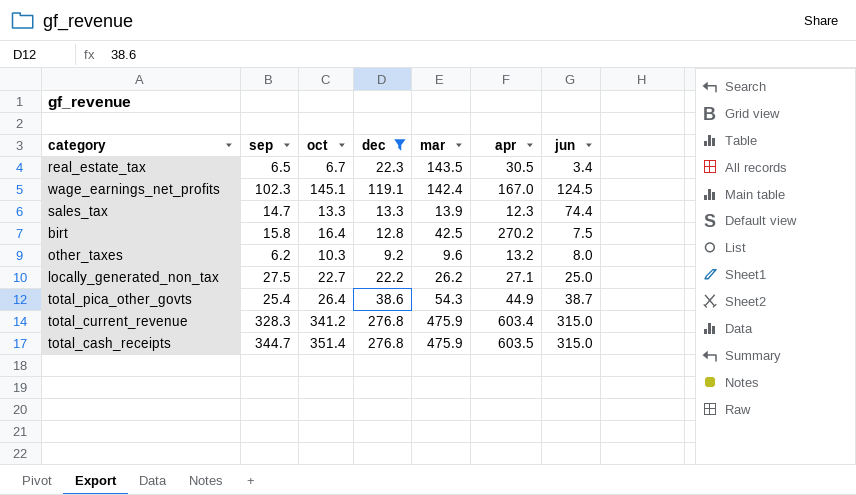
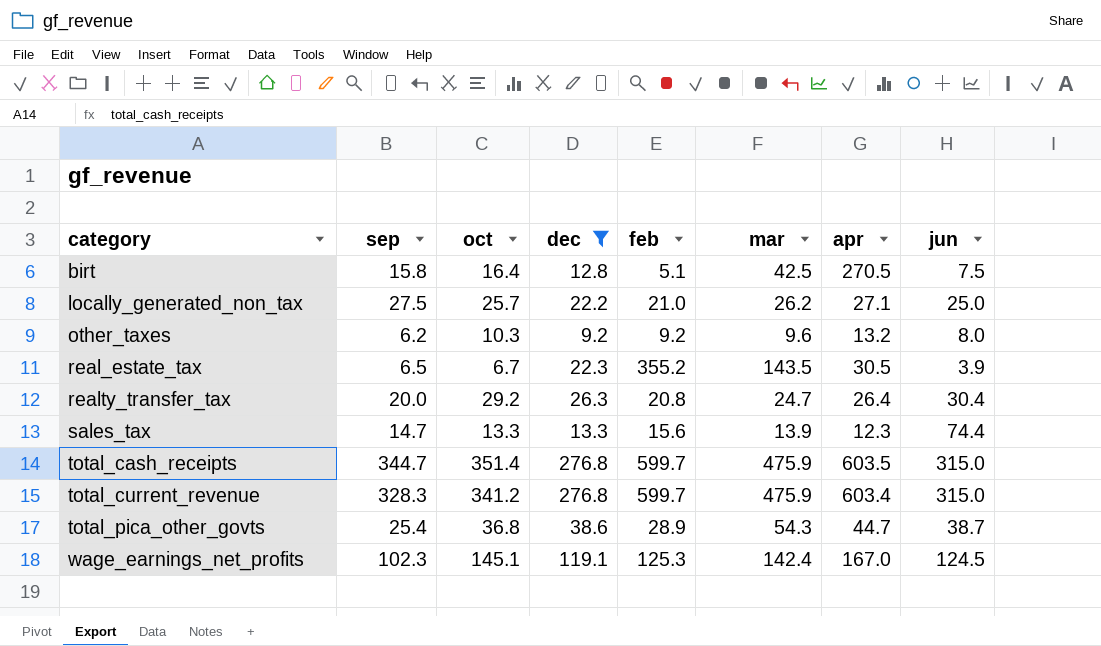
row order: none -> category ascending
column feb | position: none -> 5
birt | apr: 270.2 -> 270.5
locally_generated_non_tax | oct: 22.7 -> 25.7
real_estate_tax | jun: 3.4 -> 3.9
row realty_transfer_tax: none -> 20.0 | 29.2 | 26.3 | 20.8 | 24.7 | 26.4 | 30.4
total_pica_other_govts | oct: 26.4 -> 36.8
total_pica_other_govts | apr: 44.9 -> 44.7

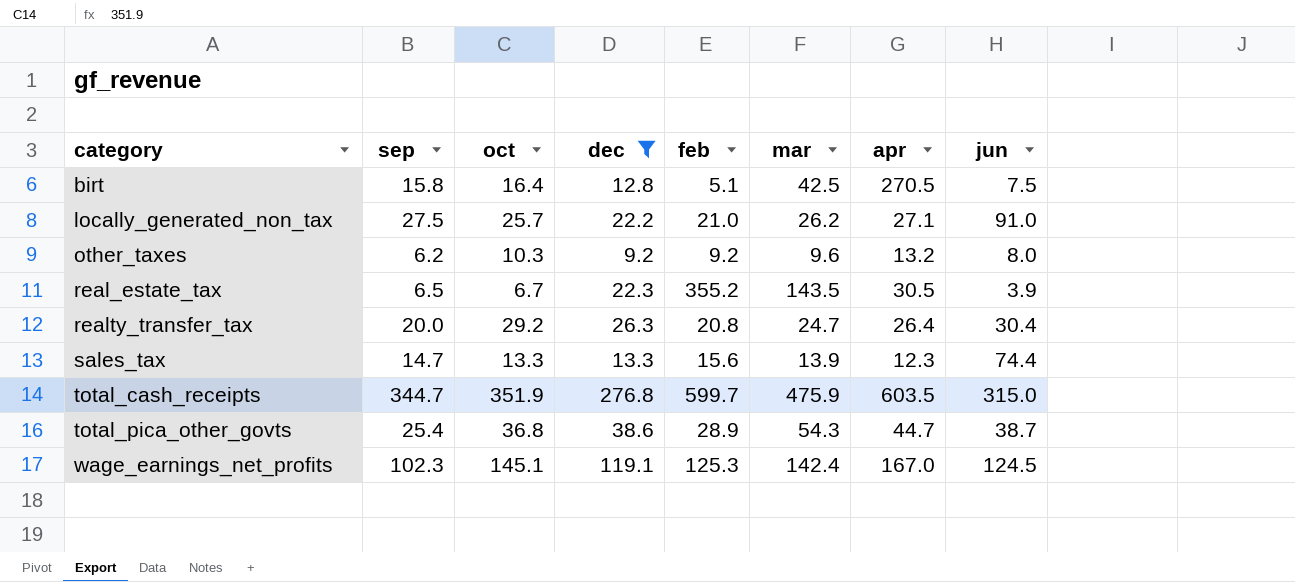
row total_current_revenue: 328.3 | 341.2 | 276.8 | 599.7 | 475.9 | 603.4 | 315.0 -> none
locally_generated_non_tax | jun: 25.0 -> 91.0
total_cash_receipts | oct: 351.4 -> 351.9

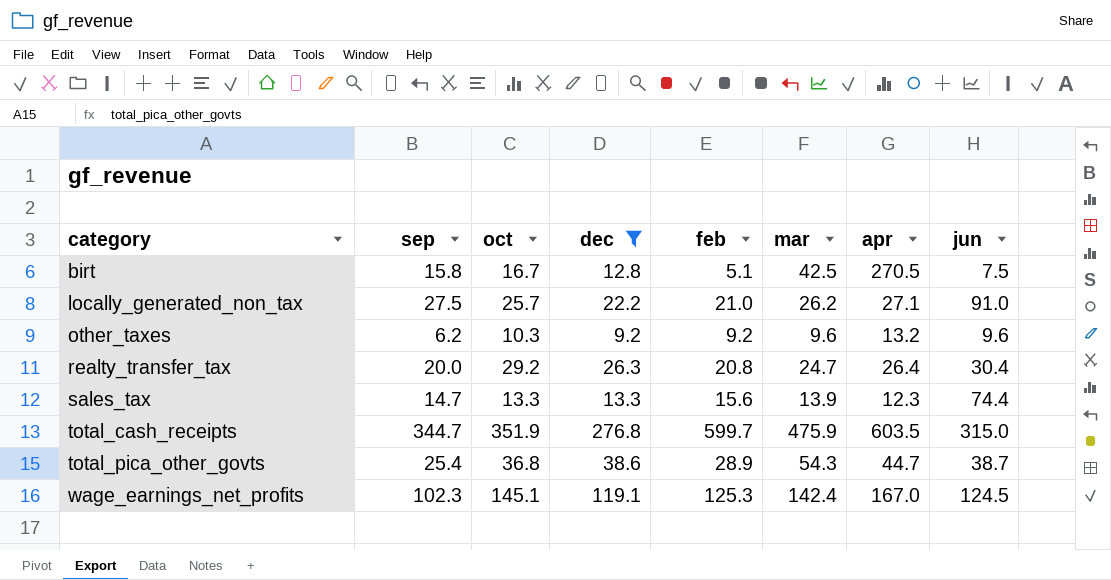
row real_estate_tax: 6.5 | 6.7 | 22.3 | 355.2 | 143.5 | 30.5 | 3.9 -> none
birt | oct: 16.4 -> 16.7
other_taxes | jun: 8.0 -> 9.6

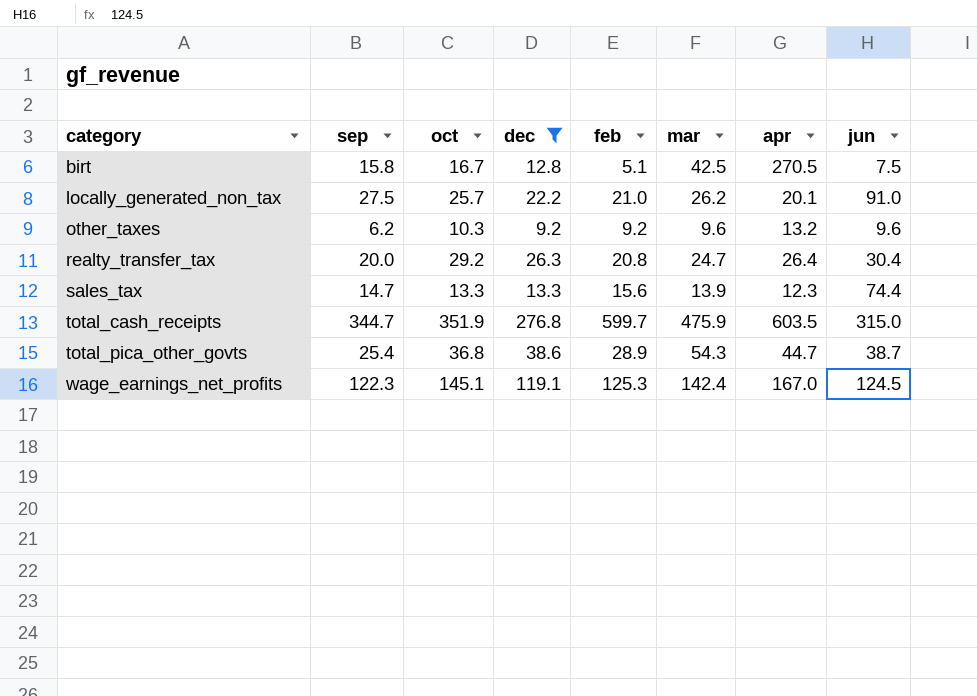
locally_generated_non_tax | apr: 27.1 -> 20.1
wage_earnings_net_profits | sep: 102.3 -> 122.3

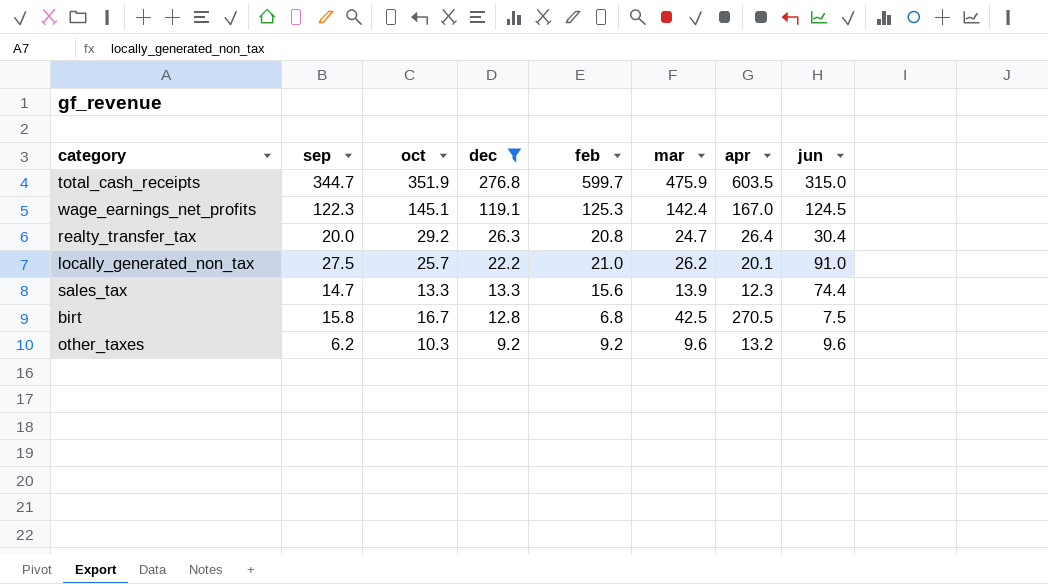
row order: category ascending -> dec descending
row total_pica_other_govts: 25.4 | 36.8 | 38.6 | 28.9 | 54.3 | 44.7 | 38.7 -> none
birt | feb: 5.1 -> 6.8

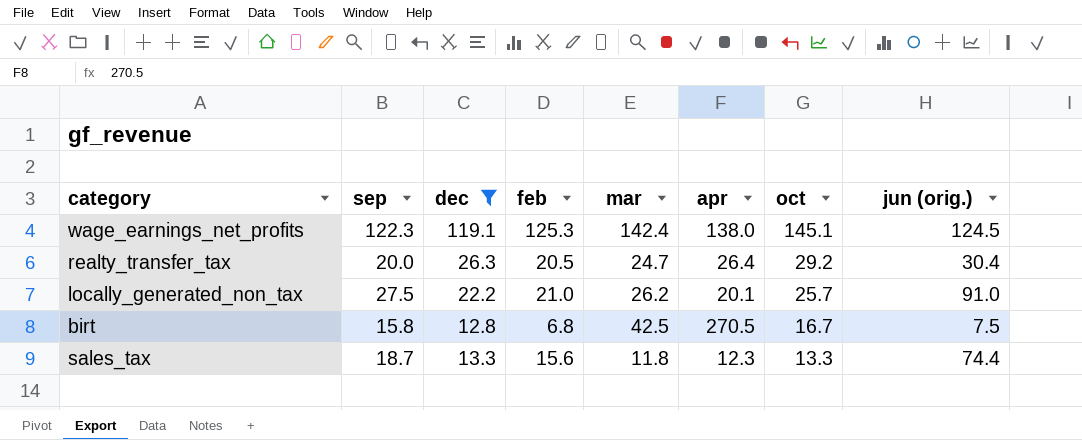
row order: dec descending -> oct descending
column oct | position: 3 -> 7
column name: jun -> jun (orig.)
row total_cash_receipts: 344.7 | 351.9 | 276.8 | 599.7 | 475.9 | 603.5 | 315.0 -> none
row other_taxes: 6.2 | 10.3 | 9.2 | 9.2 | 9.6 | 13.2 | 9.6 -> none
wage_earnings_net_profits | apr: 167.0 -> 138.0
realty_transfer_tax | feb: 20.8 -> 20.5
sales_tax | sep: 14.7 -> 18.7
sales_tax | mar: 13.9 -> 11.8

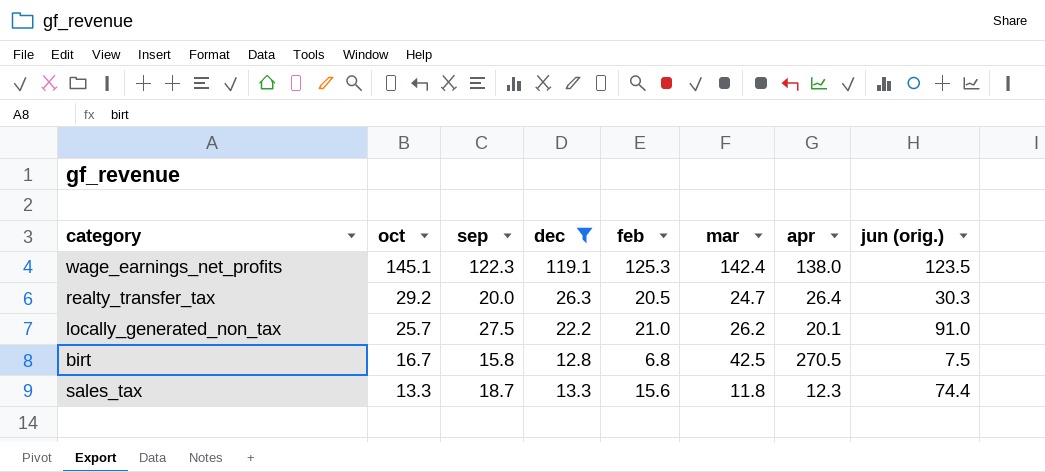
column oct | position: 7 -> 2
wage_earnings_net_profits | jun (orig.): 124.5 -> 123.5
realty_transfer_tax | jun (orig.): 30.4 -> 30.3

